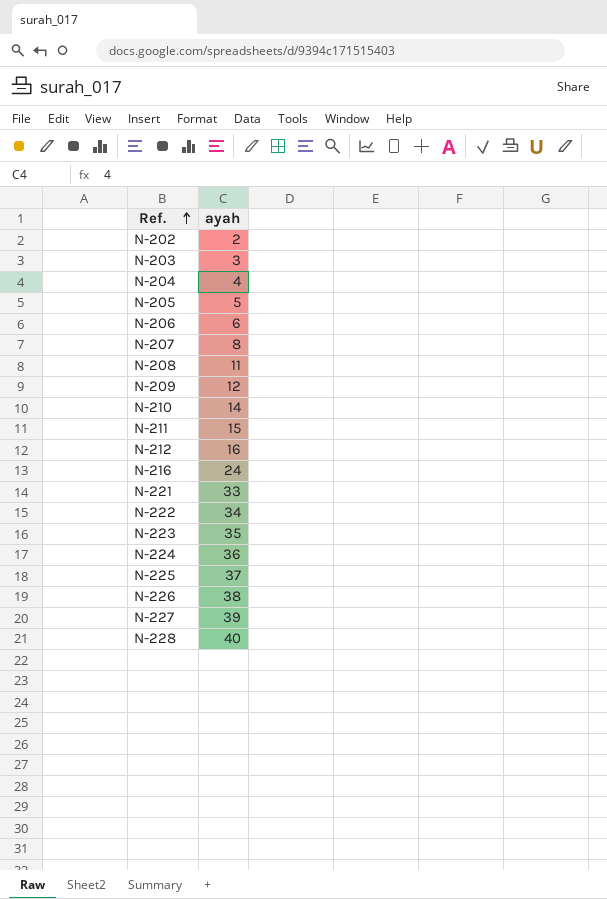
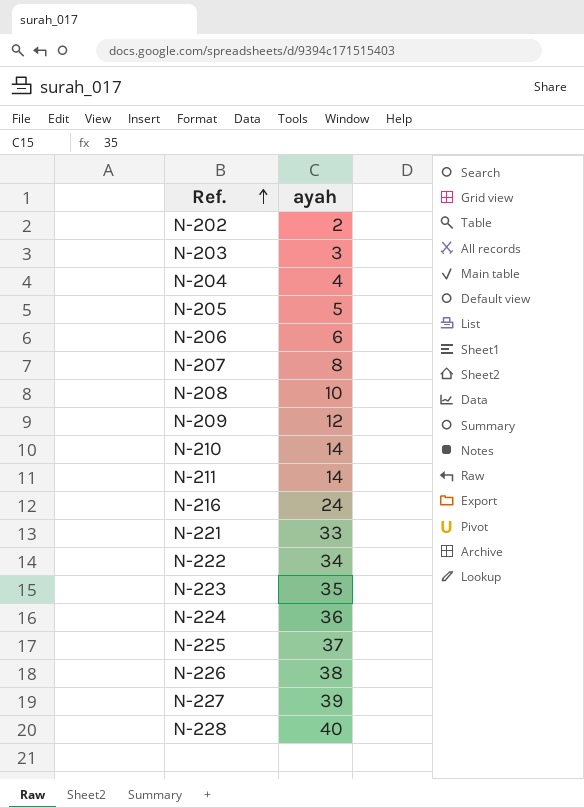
row N-212: 16 -> none
N-208 | ayah: 11 -> 10
N-211 | ayah: 15 -> 14

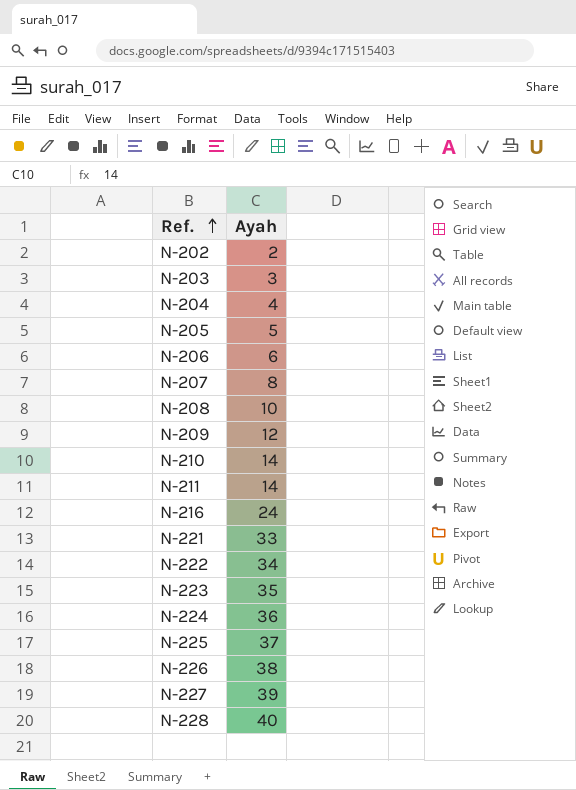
column name: ayah -> Ayah

